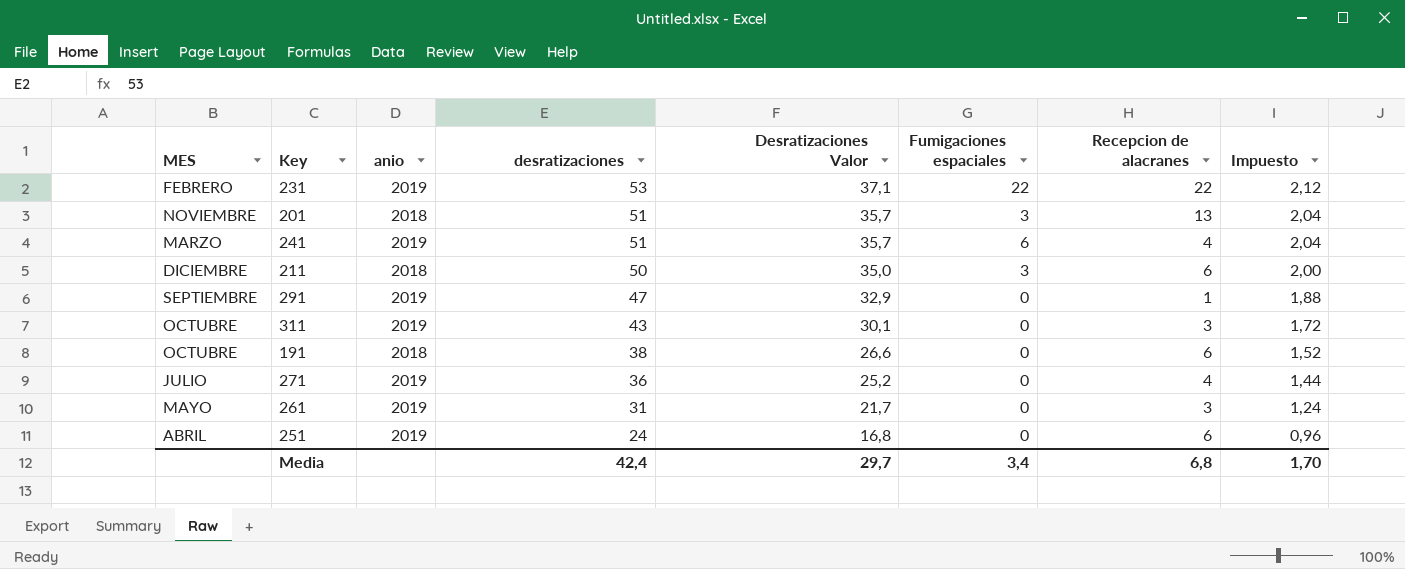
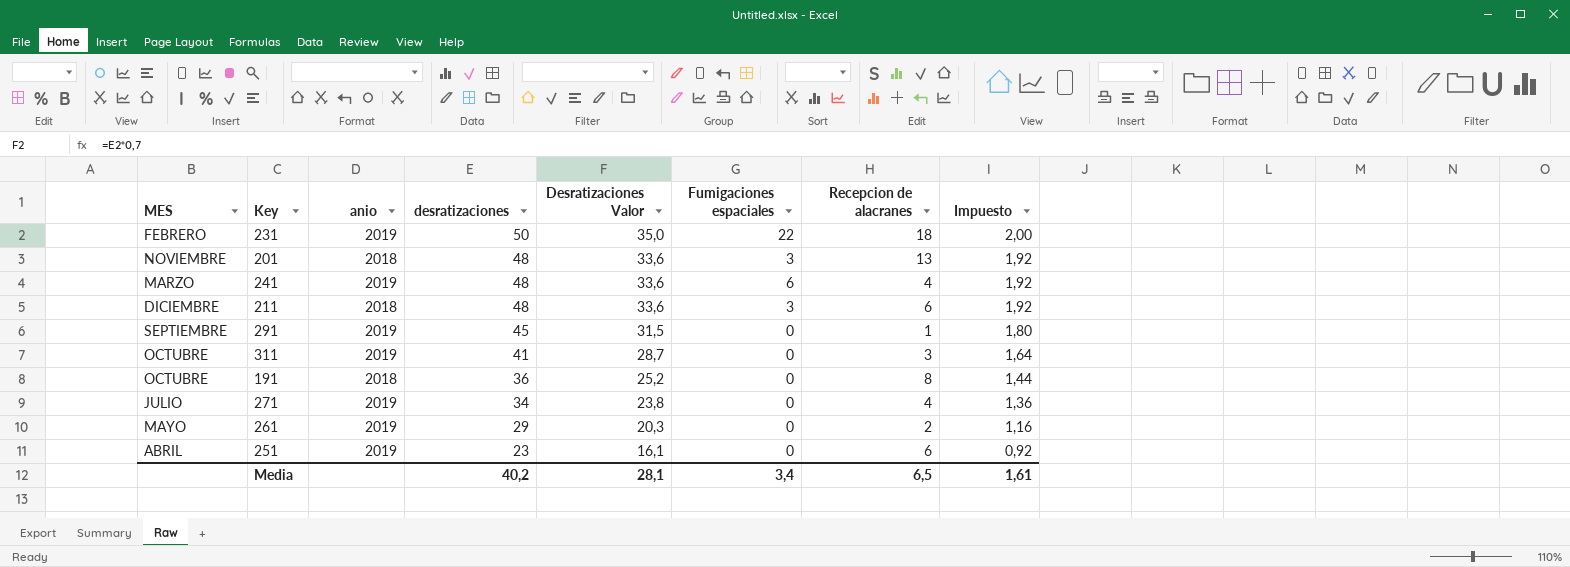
231 | desratizaciones: 53 -> 50
231 | Desratizaciones Valor: 37,1 -> 35,0
231 | Recepcion de alacranes: 22 -> 18
231 | Impuesto: 2,12 -> 2,00
201 | desratizaciones: 51 -> 48
201 | Desratizaciones Valor: 35,7 -> 33,6
201 | Impuesto: 2,04 -> 1,92
241 | desratizaciones: 51 -> 48
241 | Desratizaciones Valor: 35,7 -> 33,6
241 | Impuesto: 2,04 -> 1,92
211 | desratizaciones: 50 -> 48
211 | Desratizaciones Valor: 35,0 -> 33,6
211 | Impuesto: 2,00 -> 1,92
291 | desratizaciones: 47 -> 45
291 | Desratizaciones Valor: 32,9 -> 31,5
291 | Impuesto: 1,88 -> 1,80
311 | desratizaciones: 43 -> 41
311 | Desratizaciones Valor: 30,1 -> 28,7
311 | Impuesto: 1,72 -> 1,64
191 | desratizaciones: 38 -> 36
191 | Desratizaciones Valor: 26,6 -> 25,2
191 | Recepcion de alacranes: 6 -> 8
191 | Impuesto: 1,52 -> 1,44
271 | desratizaciones: 36 -> 34
271 | Desratizaciones Valor: 25,2 -> 23,8
271 | Impuesto: 1,44 -> 1,36
261 | desratizaciones: 31 -> 29
261 | Desratizaciones Valor: 21,7 -> 20,3
261 | Recepcion de alacranes: 3 -> 2
261 | Impuesto: 1,24 -> 1,16
251 | desratizaciones: 24 -> 23
251 | Desratizaciones Valor: 16,8 -> 16,1
251 | Impuesto: 0,96 -> 0,92
Media | desratizaciones: 42,4 -> 40,2
Media | Desratizaciones Valor: 29,7 -> 28,1
Media | Recepcion de alacranes: 6,8 -> 6,5
Media | Impuesto: 1,70 -> 1,61

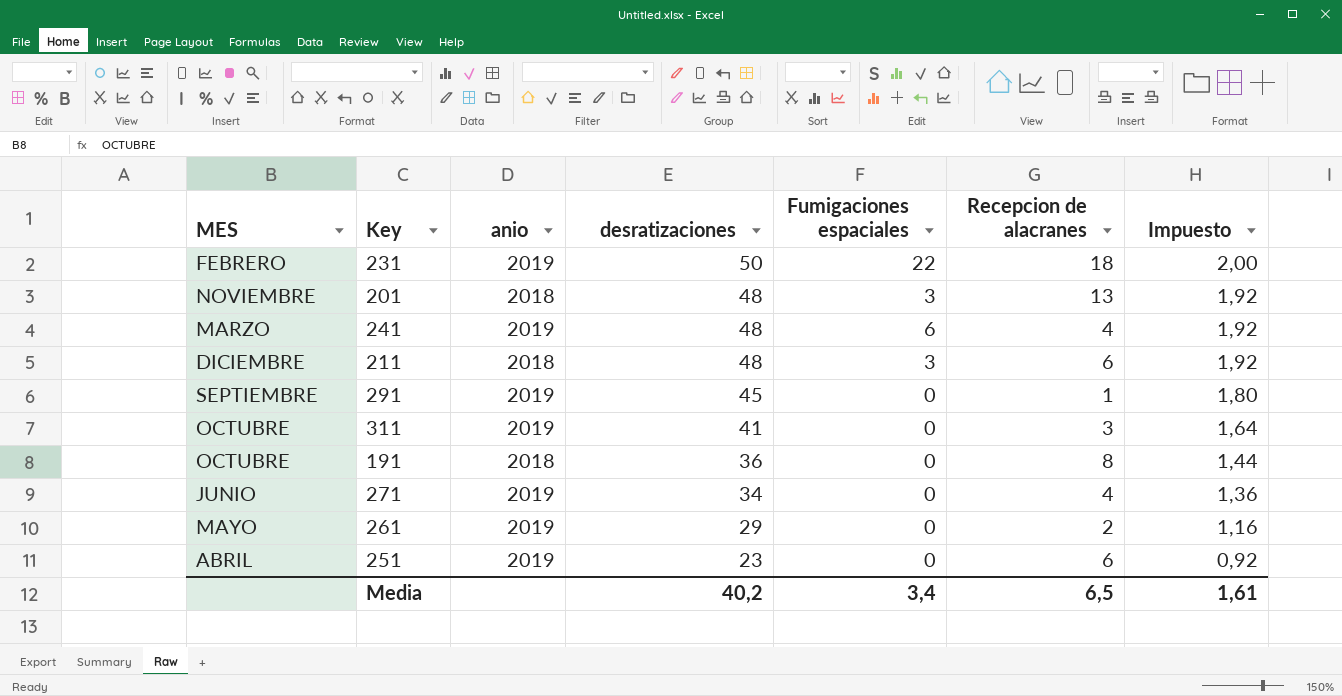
column Desratizaciones Valor | formula: [desratizaciones] * 0,7 -> none
271 | MES: JULIO -> JUNIO

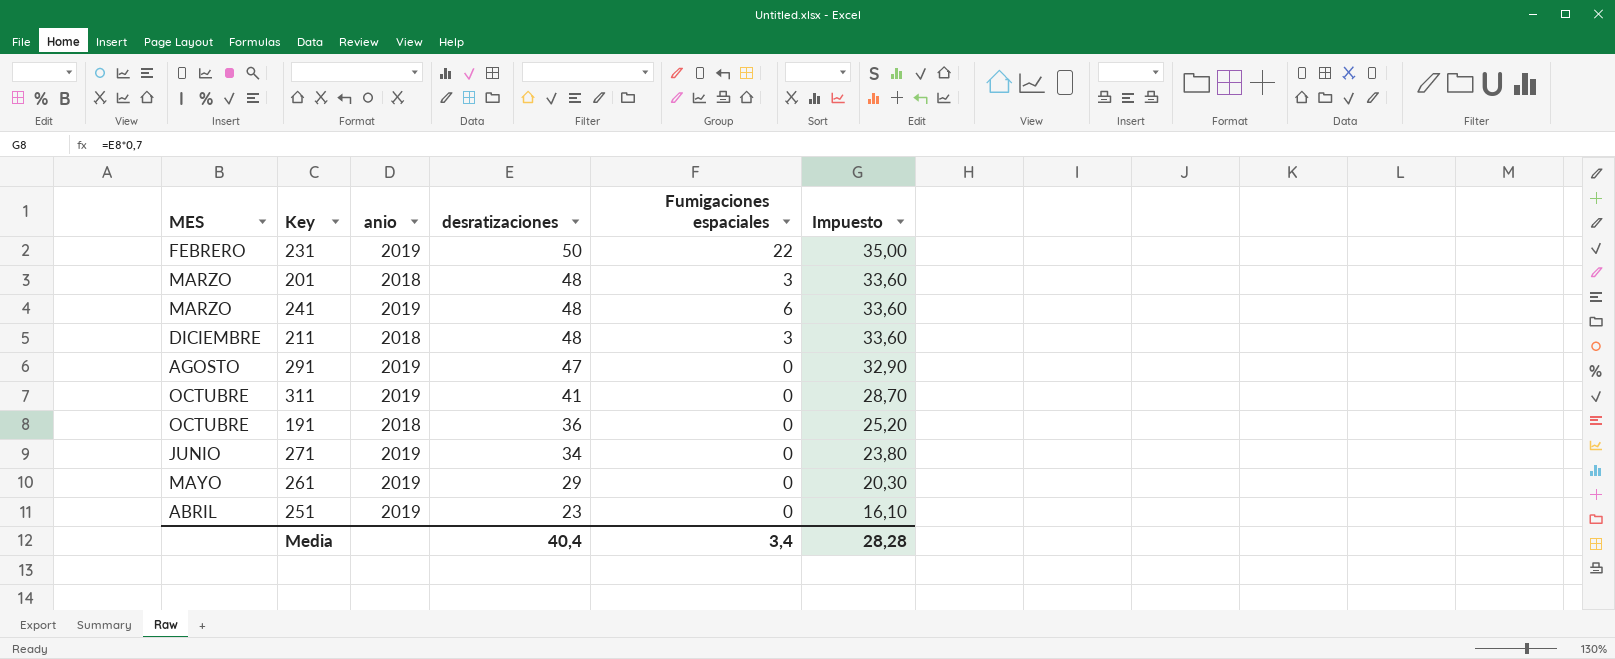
column Recepcion de alacranes | position: 6 -> none
column Impuesto | formula: [desratizaciones] * 0,04 -> [desratizaciones] * 0,7
201 | MES: NOVIEMBRE -> MARZO
291 | MES: SEPTIEMBRE -> AGOSTO
291 | desratizaciones: 45 -> 47
Media | desratizaciones: 40,2 -> 40,4
Media | Impuesto: 1,61 -> 28,28

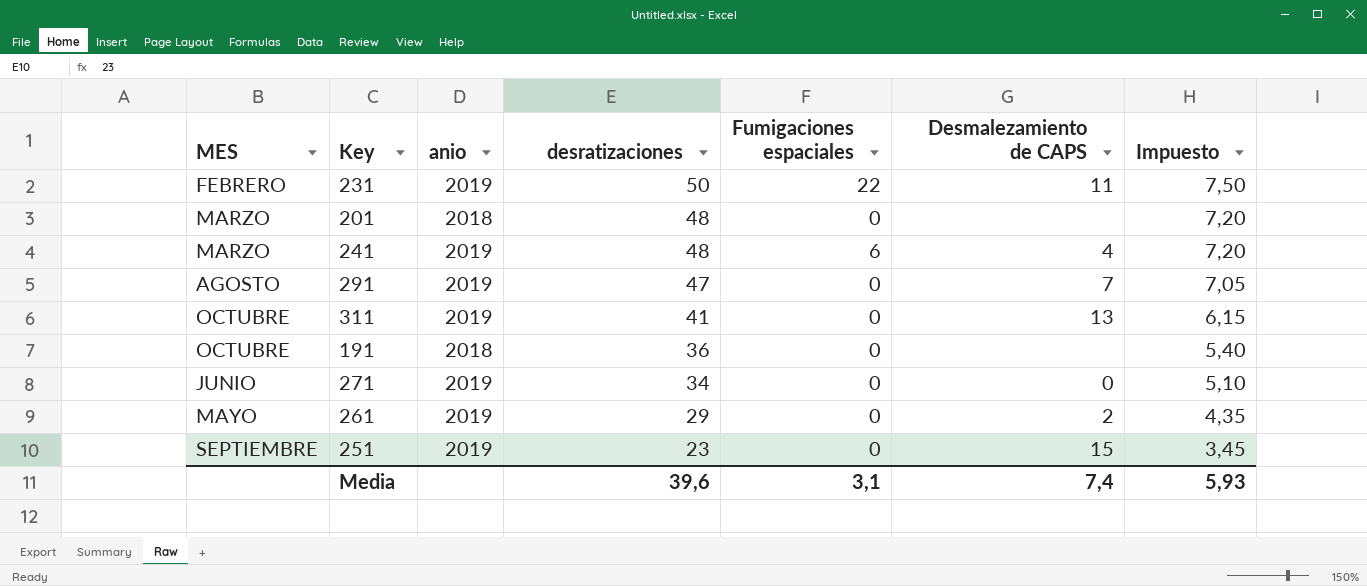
column Desmalezamiento de CAPS | position: none -> 6
column Impuesto | formula: [desratizaciones] * 0,7 -> [desratizaciones] * 0,15
row 211: DICIEMBRE | 2018 | 48 | 3 | 33,60 -> none
201 | Fumigaciones espaciales: 3 -> 0
251 | MES: ABRIL -> SEPTIEMBRE
Media | desratizaciones: 40,4 -> 39,6
Media | Fumigaciones espaciales: 3,4 -> 3,1
Media | Impuesto: 28,28 -> 5,93

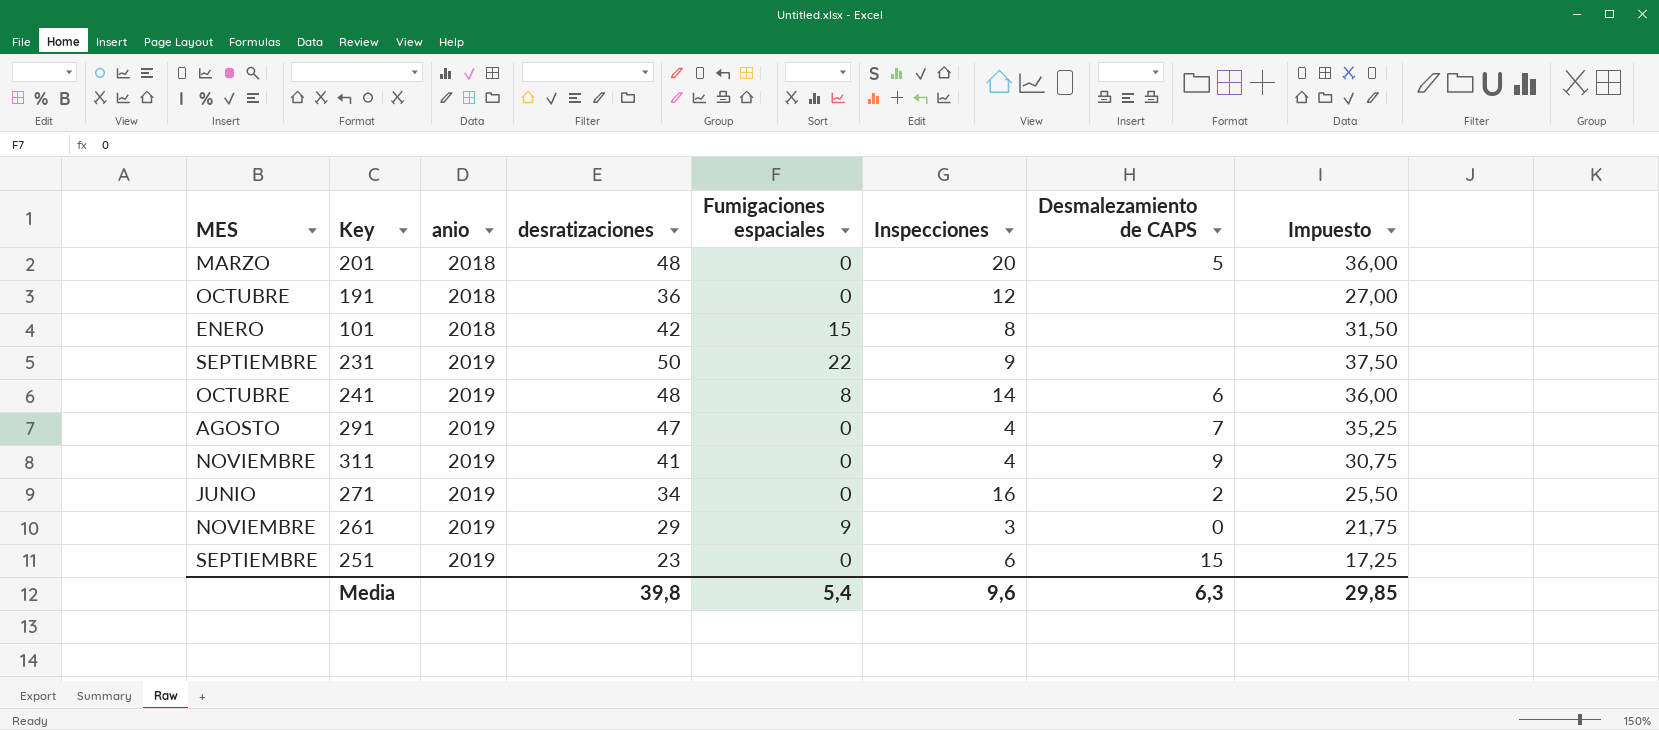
row order: desratizaciones descending -> anio ascending
column Inspecciones | position: none -> 6
column Impuesto | formula: [desratizaciones] * 0,15 -> [desratizaciones] * 0,75
201 | Desmalezamiento de CAPS: none -> 5
row 101: none -> ENERO | 2018 | 42 | 15 | 8 | none | 31,50
231 | MES: FEBRERO -> SEPTIEMBRE
231 | Desmalezamiento de CAPS: 11 -> none
241 | MES: MARZO -> OCTUBRE
241 | Fumigaciones espaciales: 6 -> 8
241 | Desmalezamiento de CAPS: 4 -> 6
311 | MES: OCTUBRE -> NOVIEMBRE
311 | Desmalezamiento de CAPS: 13 -> 9
271 | Desmalezamiento de CAPS: 0 -> 2
261 | MES: MAYO -> NOVIEMBRE
261 | Fumigaciones espaciales: 0 -> 9
261 | Desmalezamiento de CAPS: 2 -> 0
Media | desratizaciones: 39,6 -> 39,8
Media | Fumigaciones espaciales: 3,1 -> 5,4
Media | Desmalezamiento de CAPS: 7,4 -> 6,3
Media | Impuesto: 5,93 -> 29,85

